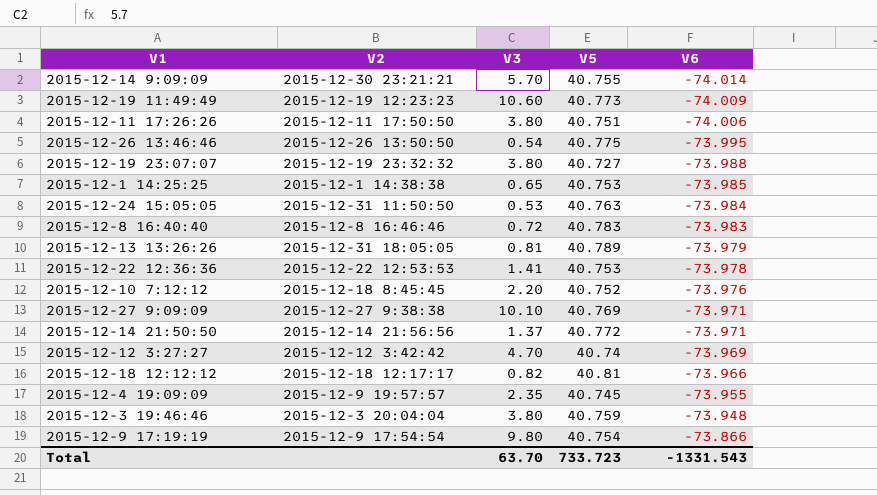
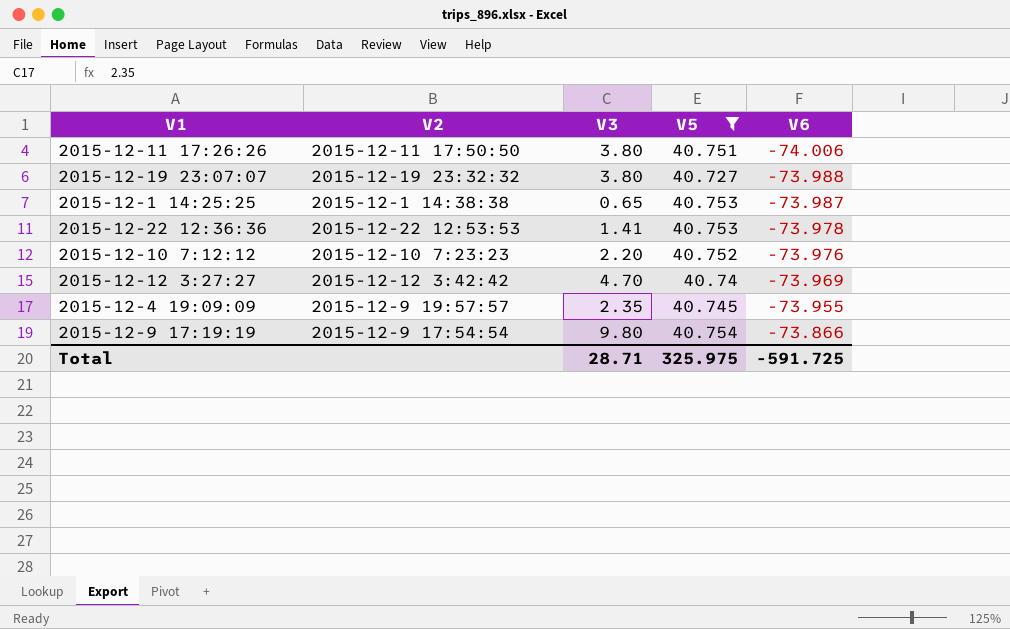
filter: none -> V5 <= 40.754
2015-12-1 14:25:25 | V6: -73.985 -> -73.987
2015-12-10 7:12:12 | V2: 2015-12-18 8:45:45 -> 2015-12-10 7:23:23
Total | V3: 63.70 -> 28.71
Total | V5: 733.723 -> 325.975
Total | V6: -1331.543 -> -591.725

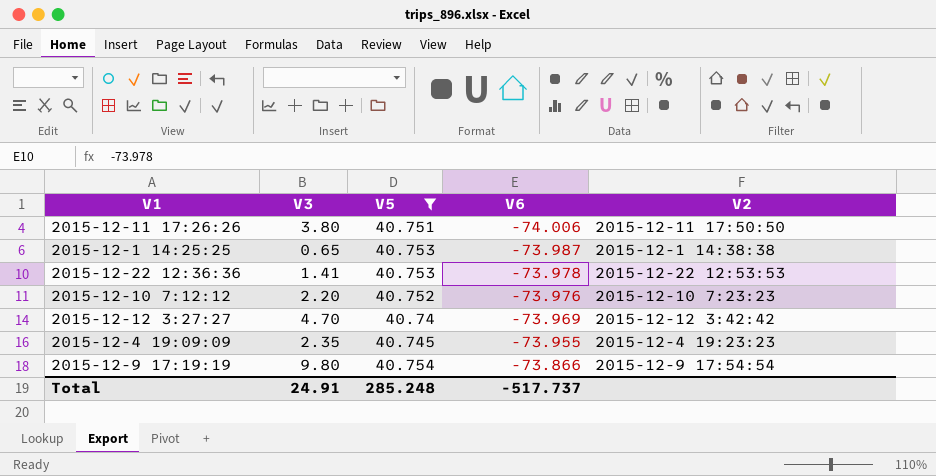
column V2 | position: 2 -> 5
row 2015-12-19 23:07:07: 2015-12-19 23:32:32 | 3.80 | 40.727 | -73.988 -> none
2015-12-4 19:09:09 | V2: 2015-12-9 19:57:57 -> 2015-12-4 19:23:23
Total | V3: 28.71 -> 24.91
Total | V5: 325.975 -> 285.248
Total | V6: -591.725 -> -517.737

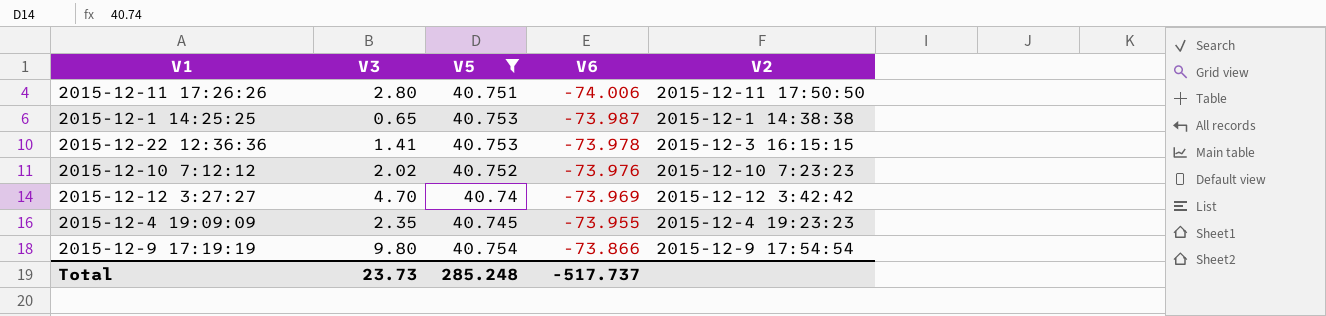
2015-12-11 17:26:26 | V3: 3.80 -> 2.80
2015-12-22 12:36:36 | V2: 2015-12-22 12:53:53 -> 2015-12-3 16:15:15
2015-12-10 7:12:12 | V3: 2.20 -> 2.02
Total | V3: 24.91 -> 23.73

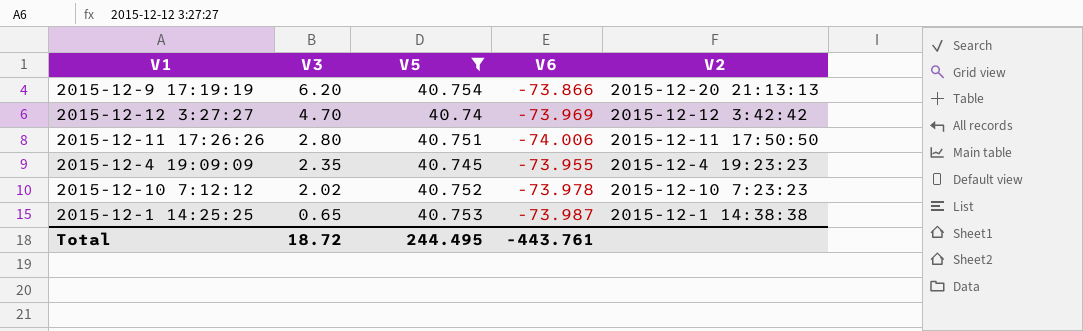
row order: V6 ascending -> V3 descending
row 2015-12-22 12:36:36: 1.41 | 40.753 | -73.978 | 2015-12-3 16:15:15 -> none
2015-12-9 17:19:19 | V3: 9.80 -> 6.20
2015-12-9 17:19:19 | V2: 2015-12-9 17:54:54 -> 2015-12-20 21:13:13
2015-12-10 7:12:12 | V6: -73.976 -> -73.978
Total | V3: 23.73 -> 18.72
Total | V5: 285.248 -> 244.495
Total | V6: -517.737 -> -443.761

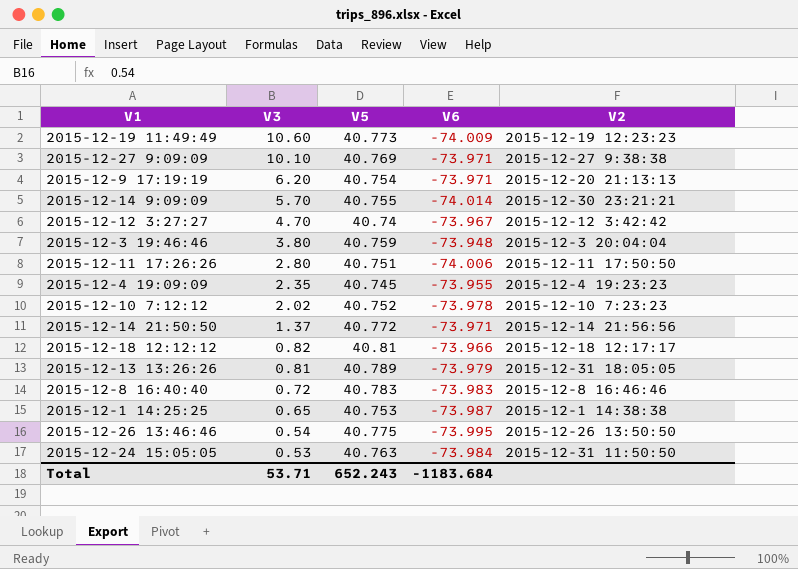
filter: V5 <= 40.754 -> none
2015-12-9 17:19:19 | V6: -73.866 -> -73.971
2015-12-12 3:27:27 | V6: -73.969 -> -73.967
Total | V3: 18.72 -> 53.71
Total | V5: 244.495 -> 652.243
Total | V6: -443.761 -> -1183.684

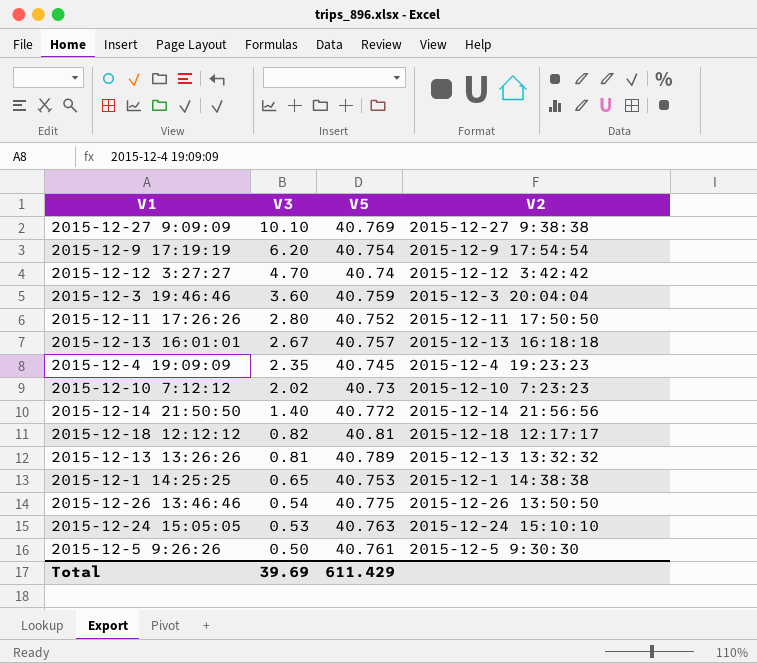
column V6 | position: 4 -> none
row 2015-12-19 11:49:49: 10.60 | 40.773 | -74.009 | 2015-12-19 12:23:23 -> none
row 2015-12-14 9:09:09: 5.70 | 40.755 | -74.014 | 2015-12-30 23:21:21 -> none
row 2015-12-8 16:40:40: 0.72 | 40.783 | -73.983 | 2015-12-8 16:46:46 -> none
2015-12-9 17:19:19 | V2: 2015-12-20 21:13:13 -> 2015-12-9 17:54:54
2015-12-3 19:46:46 | V3: 3.80 -> 3.60
2015-12-11 17:26:26 | V5: 40.751 -> 40.752
row 2015-12-13 16:01:01: none -> 2.67 | 40.757 | 2015-12-13 16:18:18
2015-12-10 7:12:12 | V5: 40.752 -> 40.73
2015-12-14 21:50:50 | V3: 1.37 -> 1.40
2015-12-13 13:26:26 | V2: 2015-12-31 18:05:05 -> 2015-12-13 13:32:32
2015-12-24 15:05:05 | V2: 2015-12-31 11:50:50 -> 2015-12-24 15:10:10
row 2015-12-5 9:26:26: none -> 0.50 | 40.761 | 2015-12-5 9:30:30
Total | V3: 53.71 -> 39.69
Total | V5: 652.243 -> 611.429

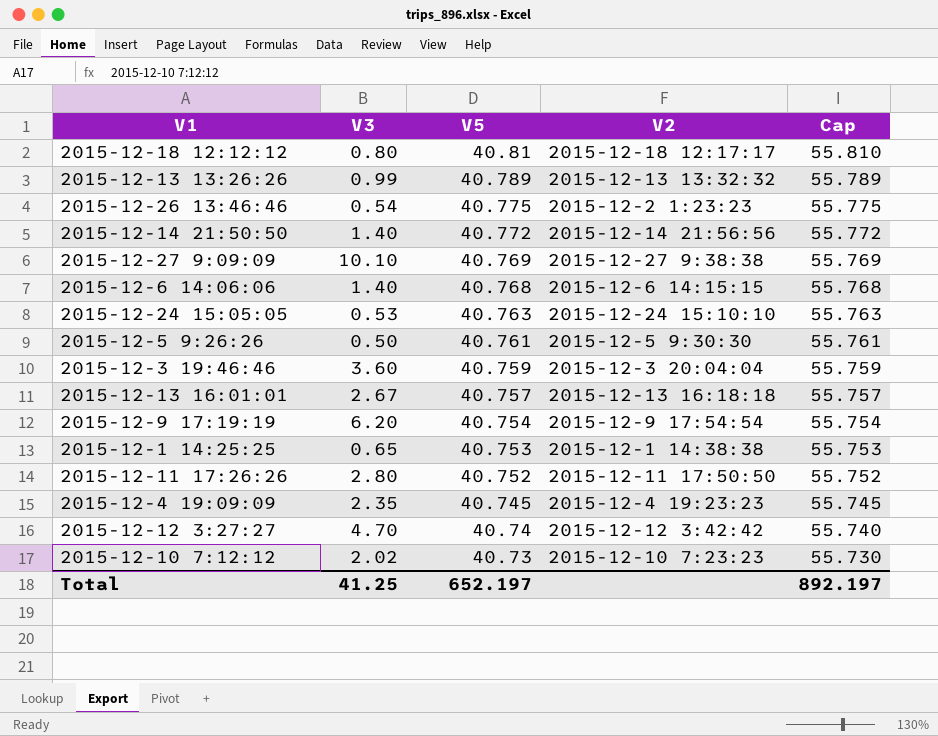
row order: V3 descending -> V5 descending
column Cap | formula: none -> [V5] + 15
2015-12-18 12:12:12 | V3: 0.82 -> 0.80
2015-12-13 13:26:26 | V3: 0.81 -> 0.99
2015-12-26 13:46:46 | V2: 2015-12-26 13:50:50 -> 2015-12-2 1:23:23
row 2015-12-6 14:06:06: none -> 1.40 | 40.768 | 2015-12-6 14:15:15 | 55.768
Total | V3: 39.69 -> 41.25
Total | V5: 611.429 -> 652.197

